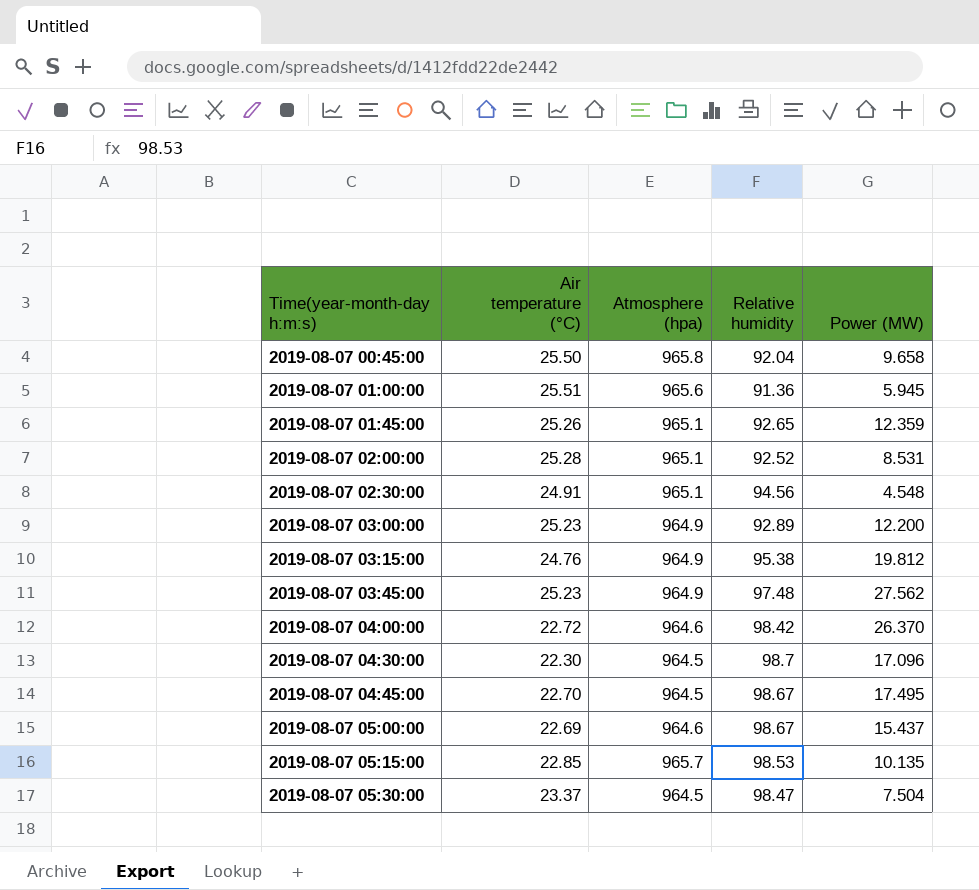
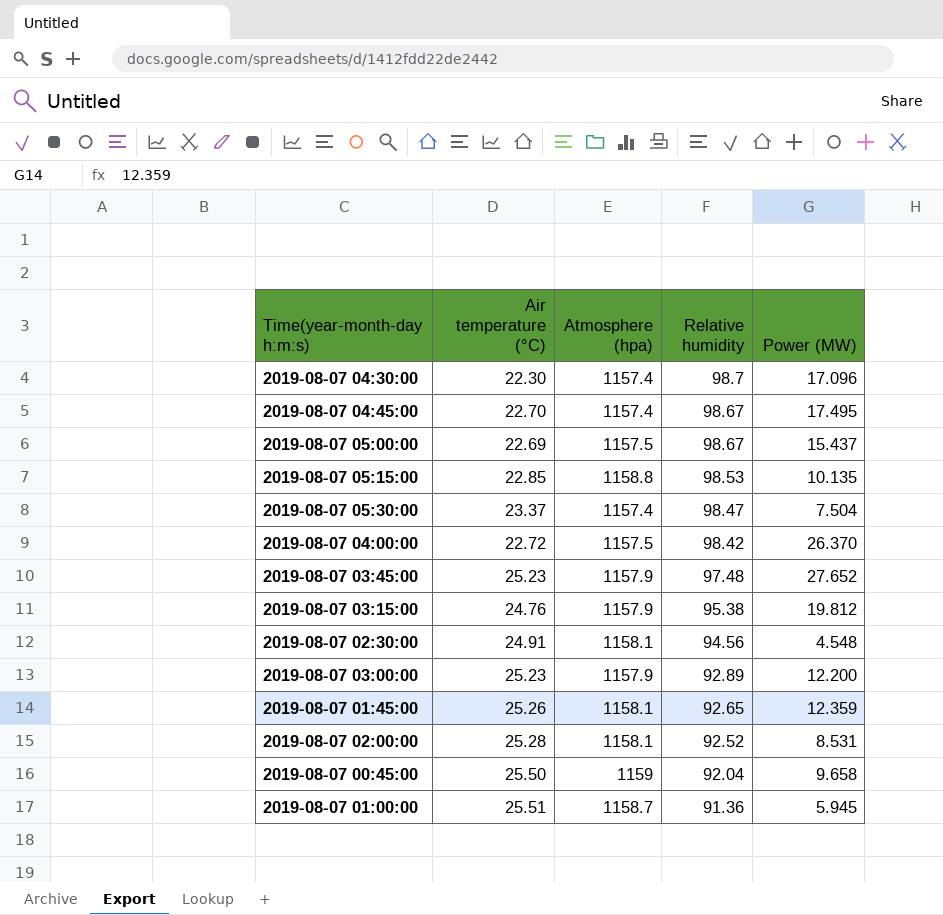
row order: Time(year-month-day h:m:s) ascending -> Relative humidity descending
2019-08-07 04:30:00 | Atmosphere (hpa): 964.5 -> 1157.4
2019-08-07 04:45:00 | Atmosphere (hpa): 964.5 -> 1157.4
2019-08-07 05:00:00 | Atmosphere (hpa): 964.6 -> 1157.5
2019-08-07 05:15:00 | Atmosphere (hpa): 965.7 -> 1158.8
2019-08-07 05:30:00 | Atmosphere (hpa): 964.5 -> 1157.4
2019-08-07 04:00:00 | Atmosphere (hpa): 964.6 -> 1157.5
2019-08-07 03:45:00 | Atmosphere (hpa): 964.9 -> 1157.9
2019-08-07 03:45:00 | Power (MW): 27.562 -> 27.652
2019-08-07 03:15:00 | Atmosphere (hpa): 964.9 -> 1157.9
2019-08-07 02:30:00 | Atmosphere (hpa): 965.1 -> 1158.1
2019-08-07 03:00:00 | Atmosphere (hpa): 964.9 -> 1157.9
2019-08-07 01:45:00 | Atmosphere (hpa): 965.1 -> 1158.1
2019-08-07 02:00:00 | Atmosphere (hpa): 965.1 -> 1158.1
2019-08-07 00:45:00 | Atmosphere (hpa): 965.8 -> 1159
2019-08-07 01:00:00 | Atmosphere (hpa): 965.6 -> 1158.7

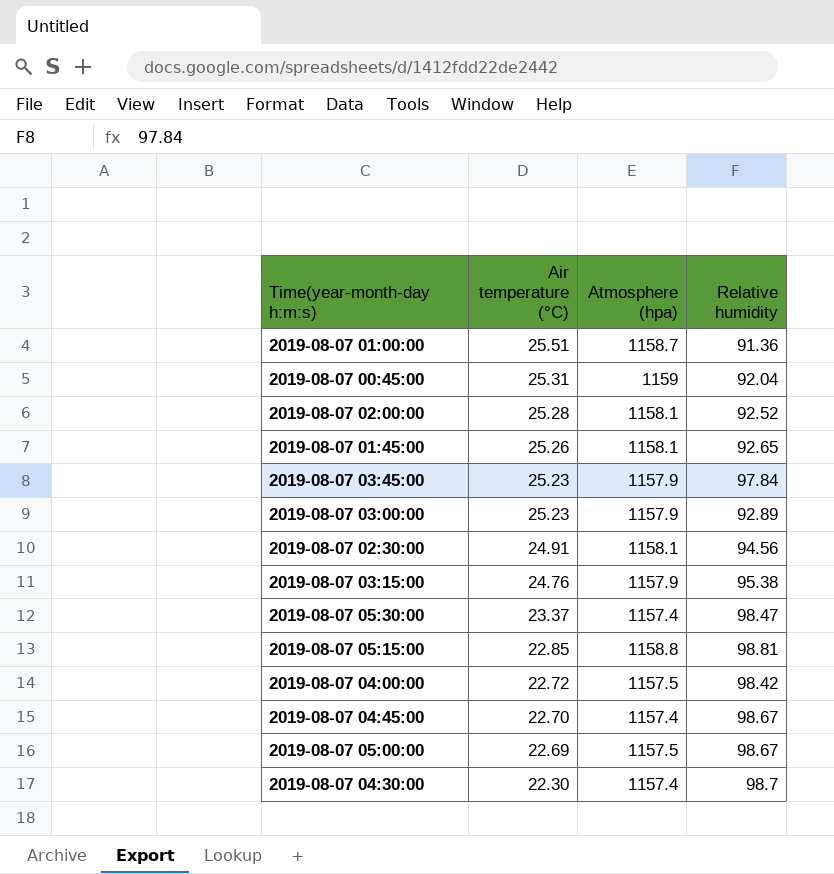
row order: Relative humidity descending -> Air temperature (°C) descending
column Power (MW) | position: 5 -> none
2019-08-07 00:45:00 | Air temperature (°C): 25.50 -> 25.31
2019-08-07 03:45:00 | Relative humidity: 97.48 -> 97.84
2019-08-07 05:15:00 | Relative humidity: 98.53 -> 98.81

